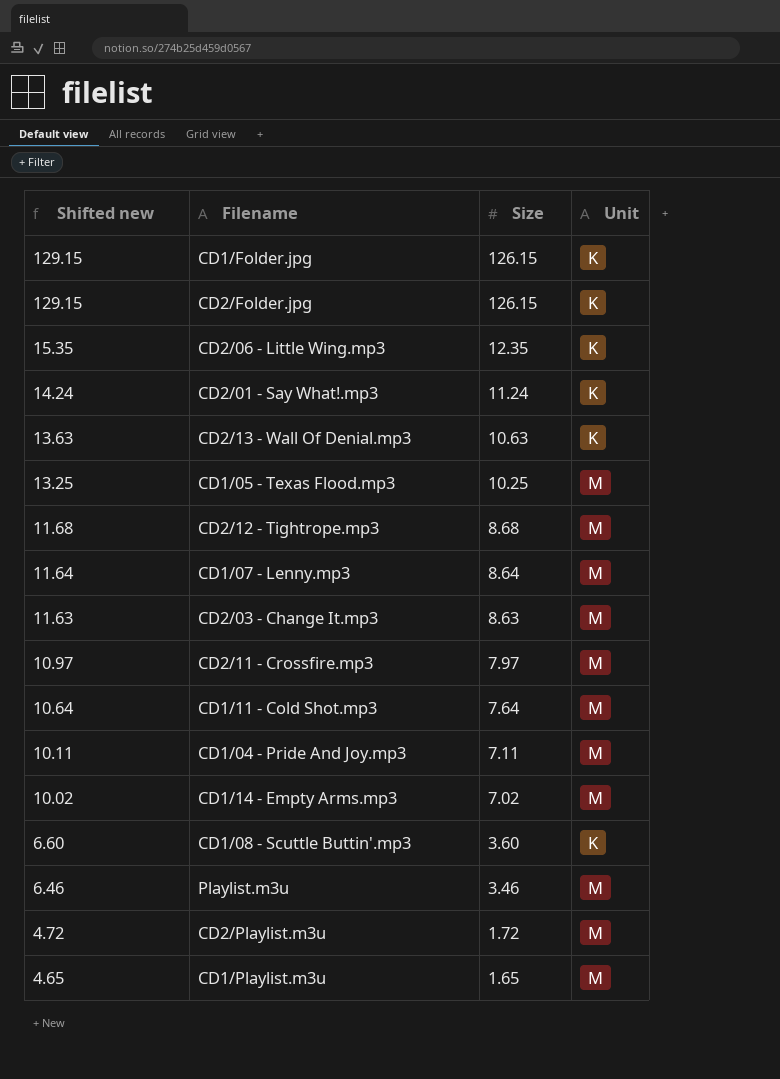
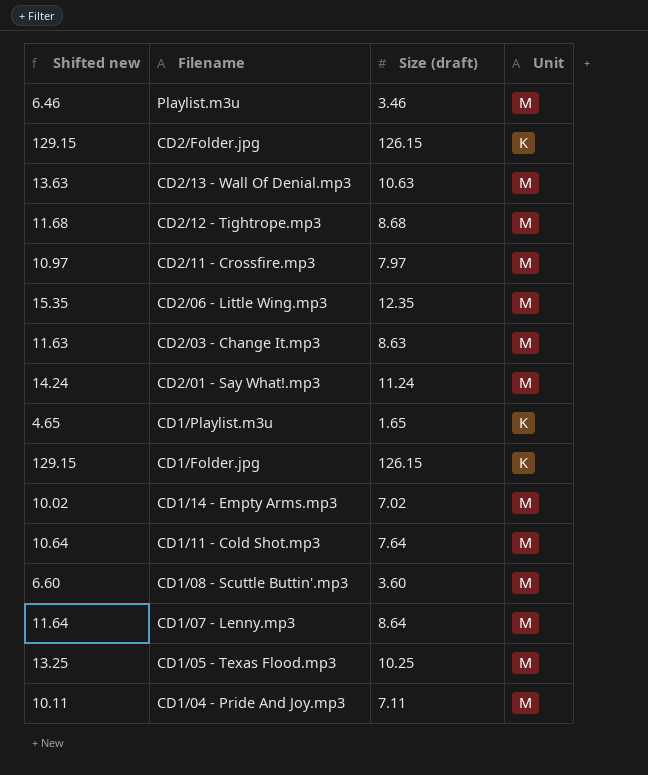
row order: Shifted new descending -> Filename descending
column name: Size -> Size (draft)
row CD2/Playlist.m3u: 4.72 | 1.72 | M -> none
CD2/13 - Wall Of Denial.mp3 | Unit: K -> M
CD2/06 - Little Wing.mp3 | Unit: K -> M
CD2/01 - Say What!.mp3 | Unit: K -> M
CD1/Playlist.m3u | Unit: M -> K
CD1/08 - Scuttle Buttin'.mp3 | Unit: K -> M

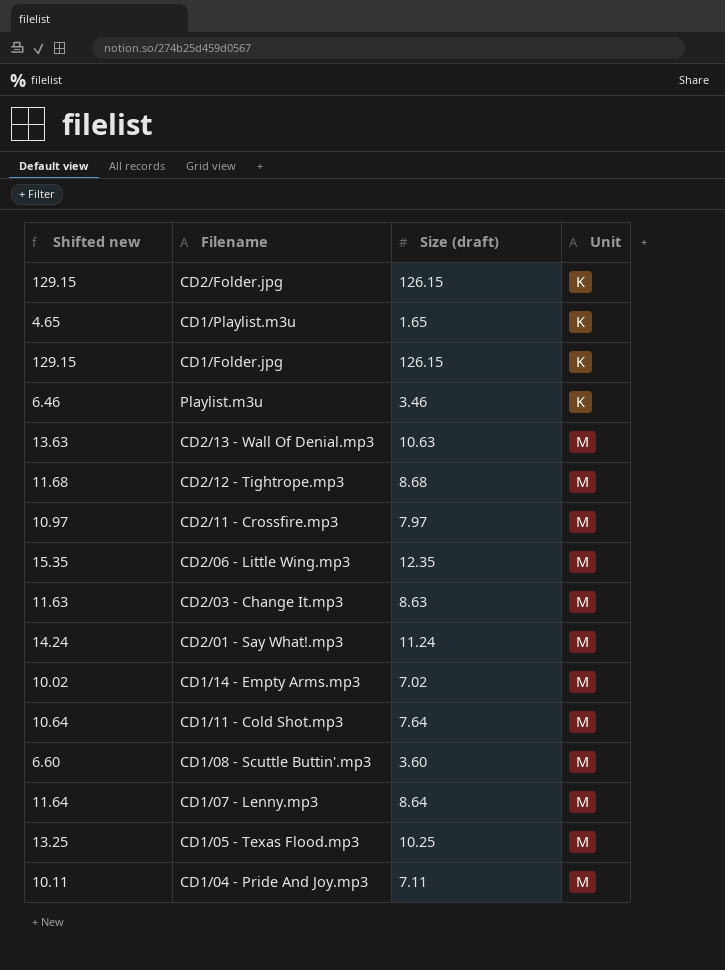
row order: Filename descending -> Unit ascending
Playlist.m3u | Unit: M -> K

